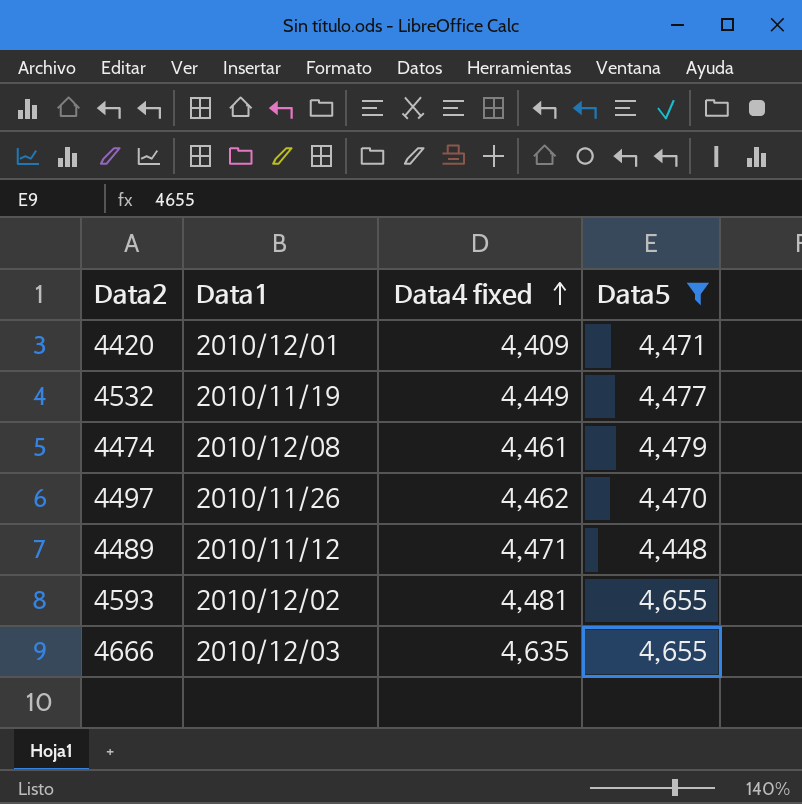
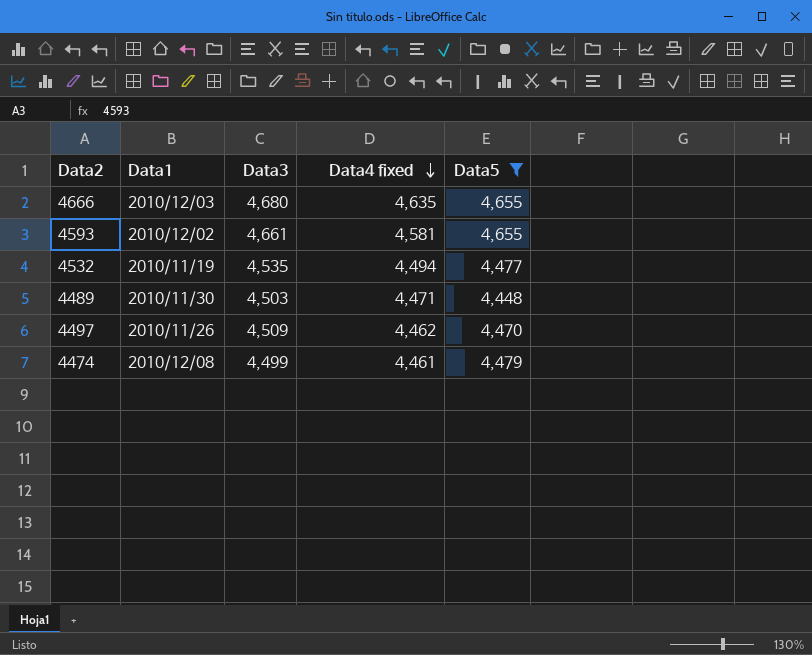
row order: Data4 fixed ascending -> Data4 fixed descending
column Data3 | position: none -> 3
row 4420: 2010/12/01 | 4,409 | 4,471 -> none
4593 | Data4 fixed: 4,481 -> 4,581
4532 | Data4 fixed: 4,449 -> 4,494
4489 | Data1: 2010/11/12 -> 2010/11/30

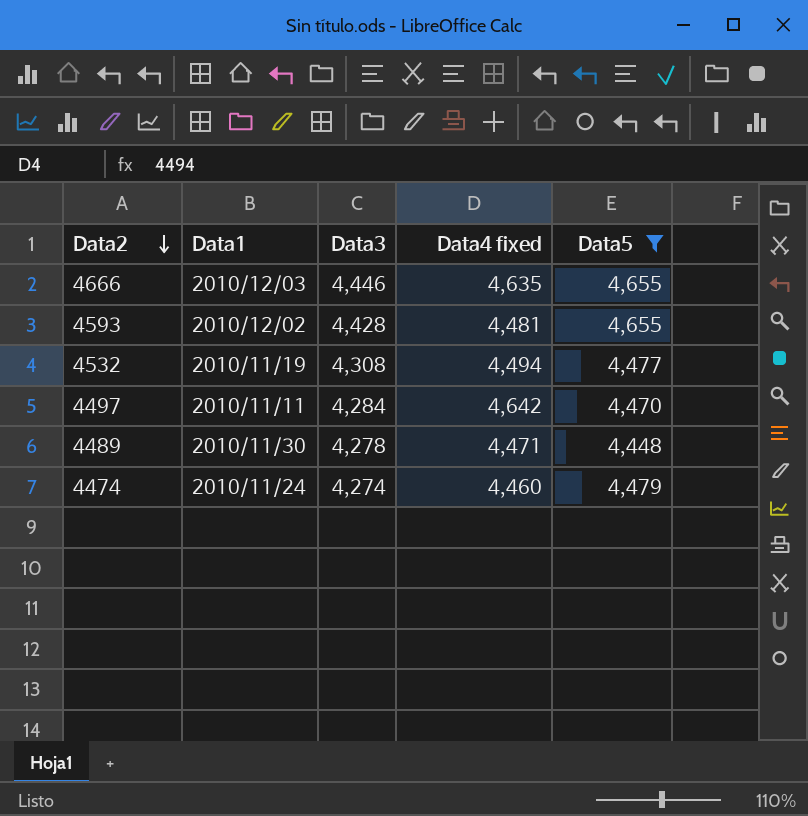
row order: Data4 fixed descending -> Data2 descending
4666 | Data3: 4,680 -> 4,446
4593 | Data3: 4,661 -> 4,428
4593 | Data4 fixed: 4,581 -> 4,481
4532 | Data3: 4,535 -> 4,308
4497 | Data1: 2010/11/26 -> 2010/11/11
4497 | Data3: 4,509 -> 4,284
4497 | Data4 fixed: 4,462 -> 4,642
4489 | Data3: 4,503 -> 4,278
4474 | Data1: 2010/12/08 -> 2010/11/24
4474 | Data3: 4,499 -> 4,274
4474 | Data4 fixed: 4,461 -> 4,460

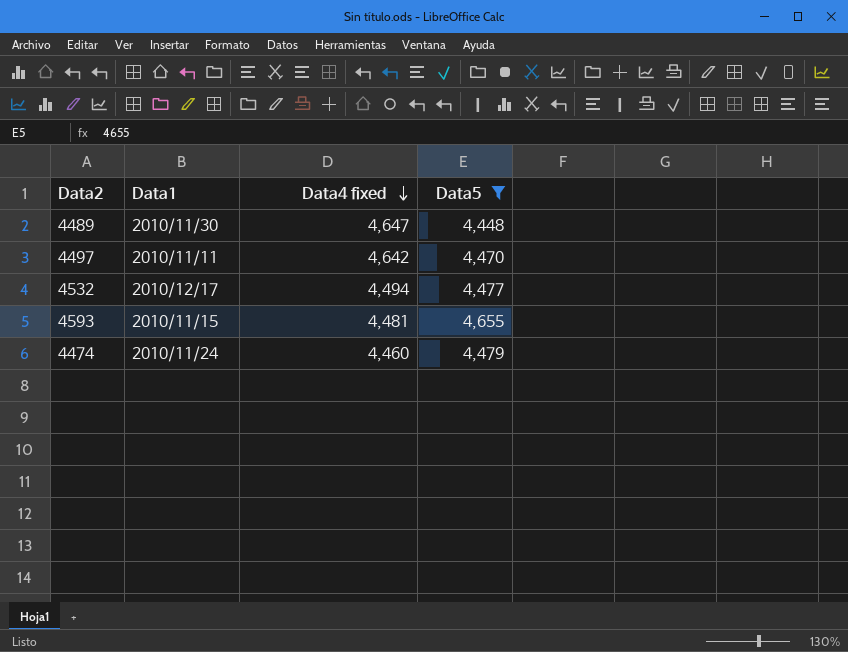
row order: Data2 descending -> Data4 fixed descending
column Data3 | position: 3 -> none
row 4666: 2010/12/03 | 4,446 | 4,635 | 4,655 -> none
4489 | Data4 fixed: 4,471 -> 4,647
4532 | Data1: 2010/11/19 -> 2010/12/17
4593 | Data1: 2010/12/02 -> 2010/11/15

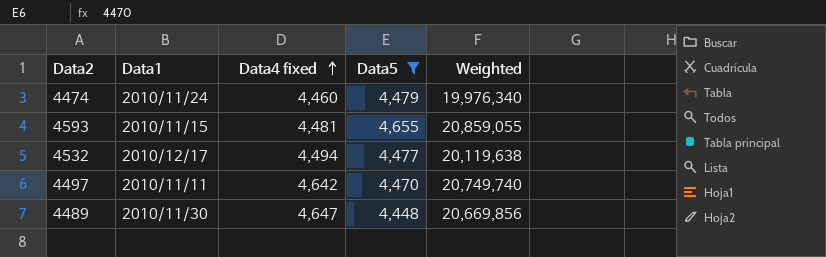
row order: Data4 fixed descending -> Data4 fixed ascending
column Weighted | formula: none -> [Data4 fixed] * [Data5]

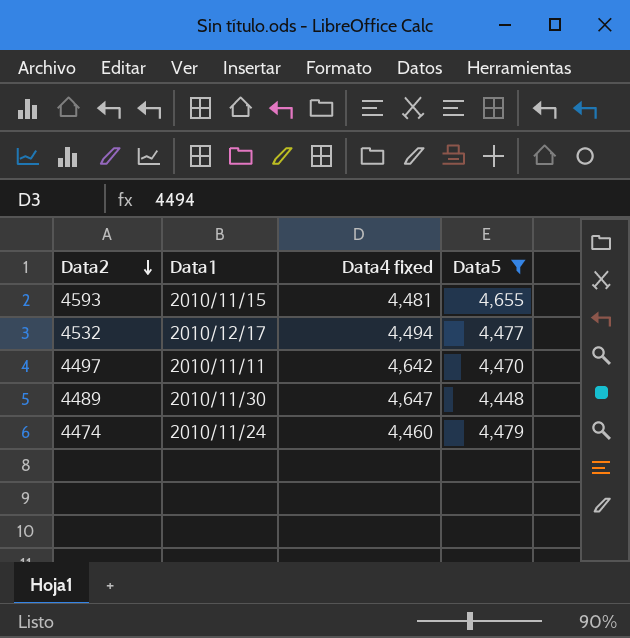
row order: Data4 fixed ascending -> Data2 descending
column Weighted | formula: [Data4 fixed] * [Data5] -> none

